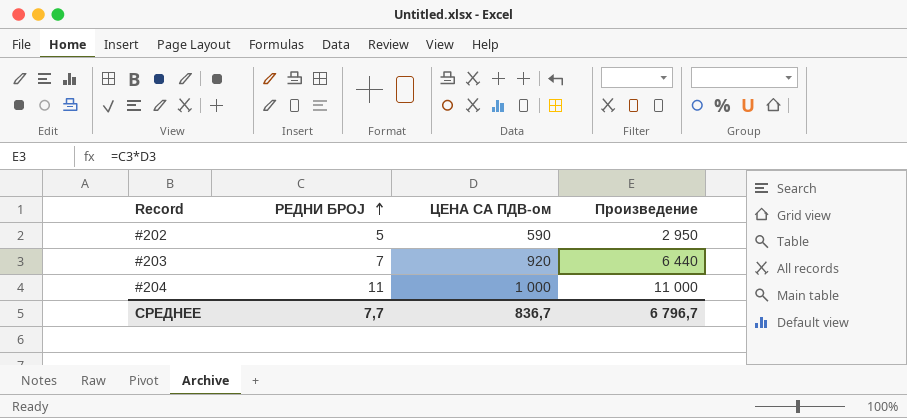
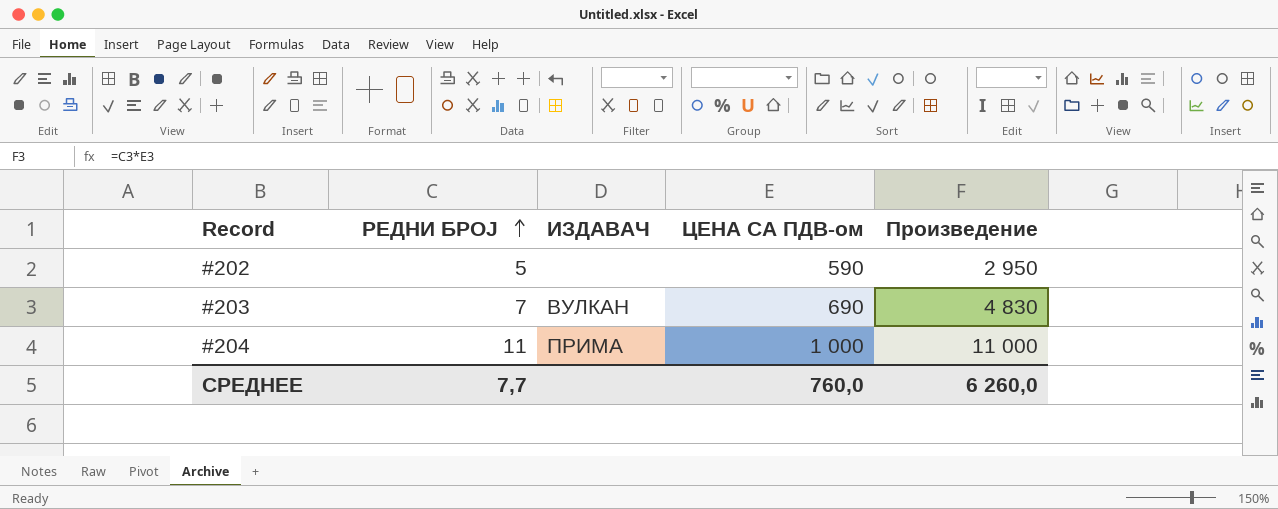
column ИЗДАВАЧ | position: none -> 3
#203 | ЦЕНА СА ПДВ-ом: 920 -> 690
#203 | Произведение: 6 440 -> 4 830
СРЕДНЕЕ | ЦЕНА СА ПДВ-ом: 836,7 -> 760,0
СРЕДНЕЕ | Произведение: 6 796,7 -> 6 260,0

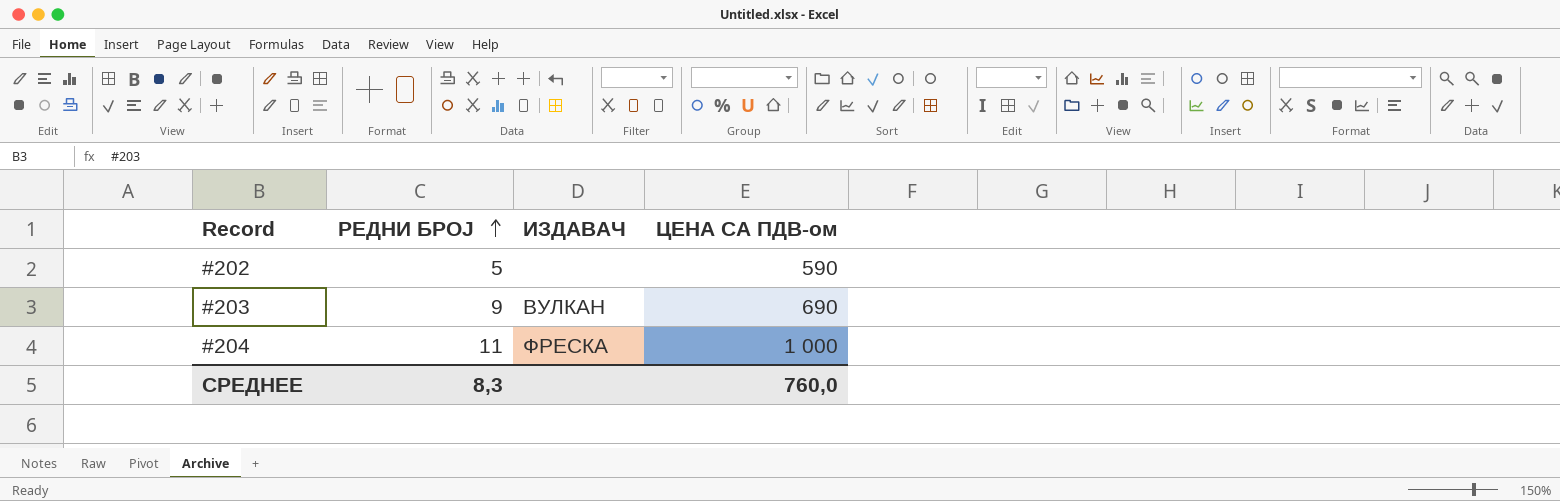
column Произведение | formula: [РЕДНИ БРОЈ] * [ЦЕНА СА ПДВ-ом] -> none
#203 | РЕДНИ БРОЈ: 7 -> 9
#204 | ИЗДАВАЧ: ПРИМА -> ФРЕСКА
СРЕДНЕЕ | РЕДНИ БРОЈ: 7,7 -> 8,3

